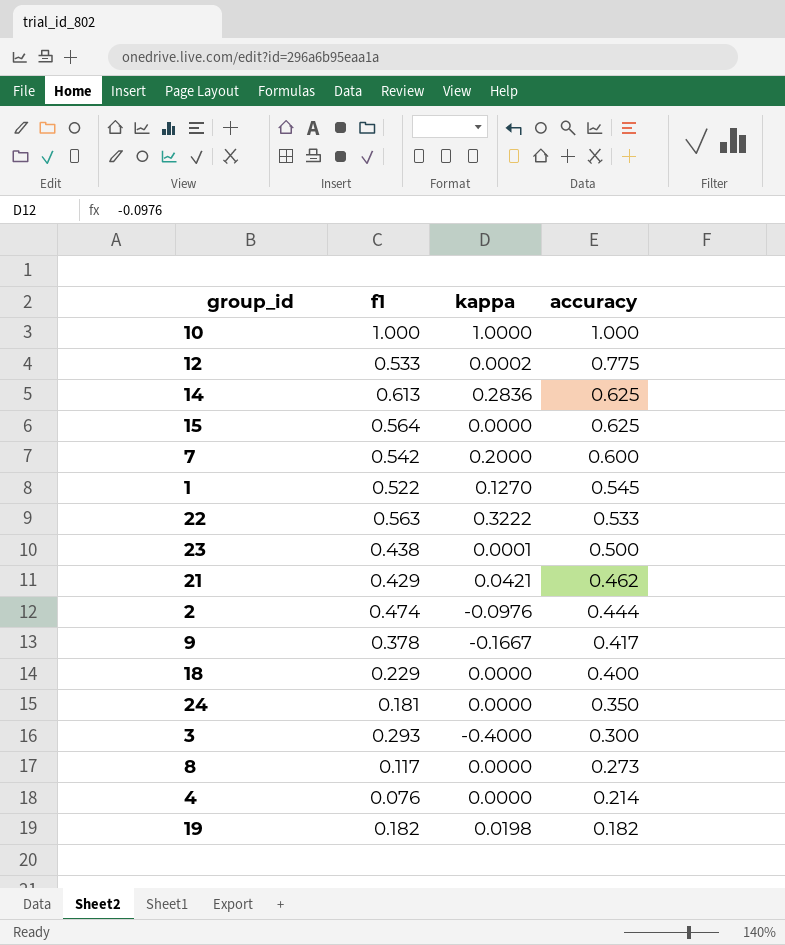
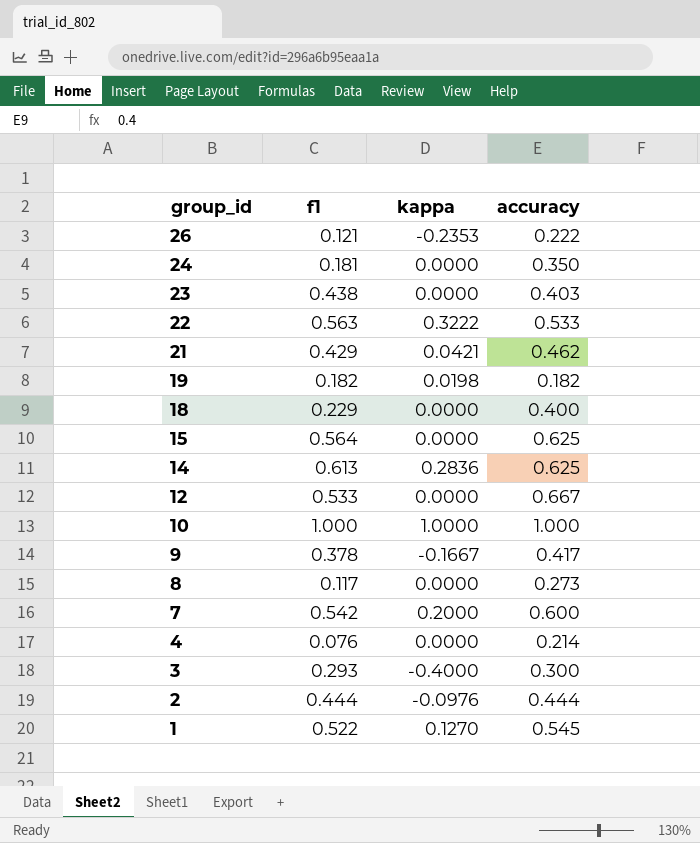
row order: accuracy descending -> group_id descending
row 26: none -> 0.121 | -0.2353 | 0.222
23 | kappa: 0.0001 -> 0.0000
23 | accuracy: 0.500 -> 0.403
12 | kappa: 0.0002 -> 0.0000
12 | accuracy: 0.775 -> 0.667
2 | f1: 0.474 -> 0.444

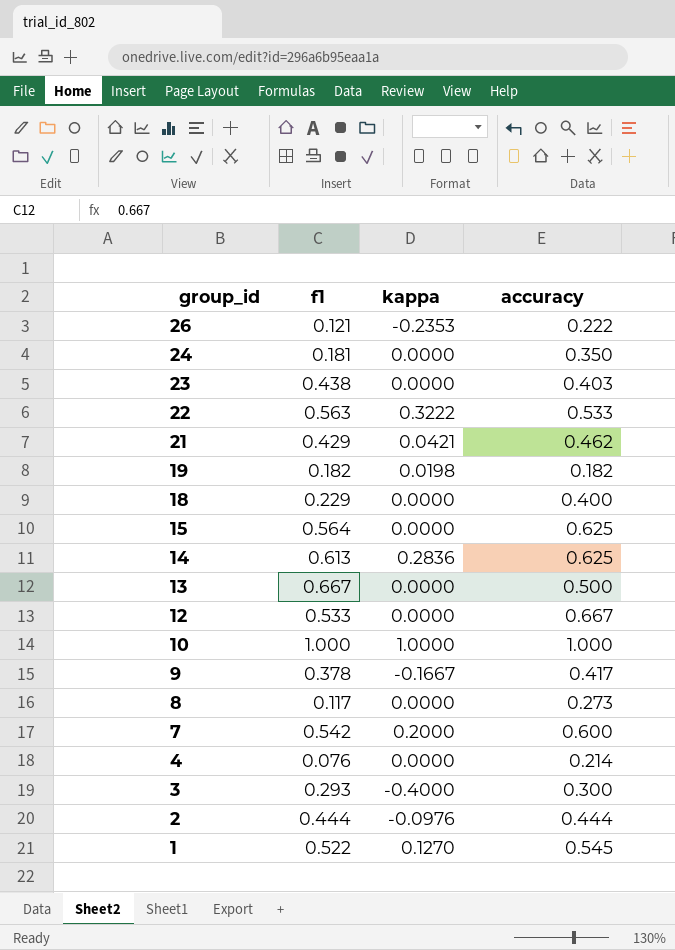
row 13: none -> 0.667 | 0.0000 | 0.500

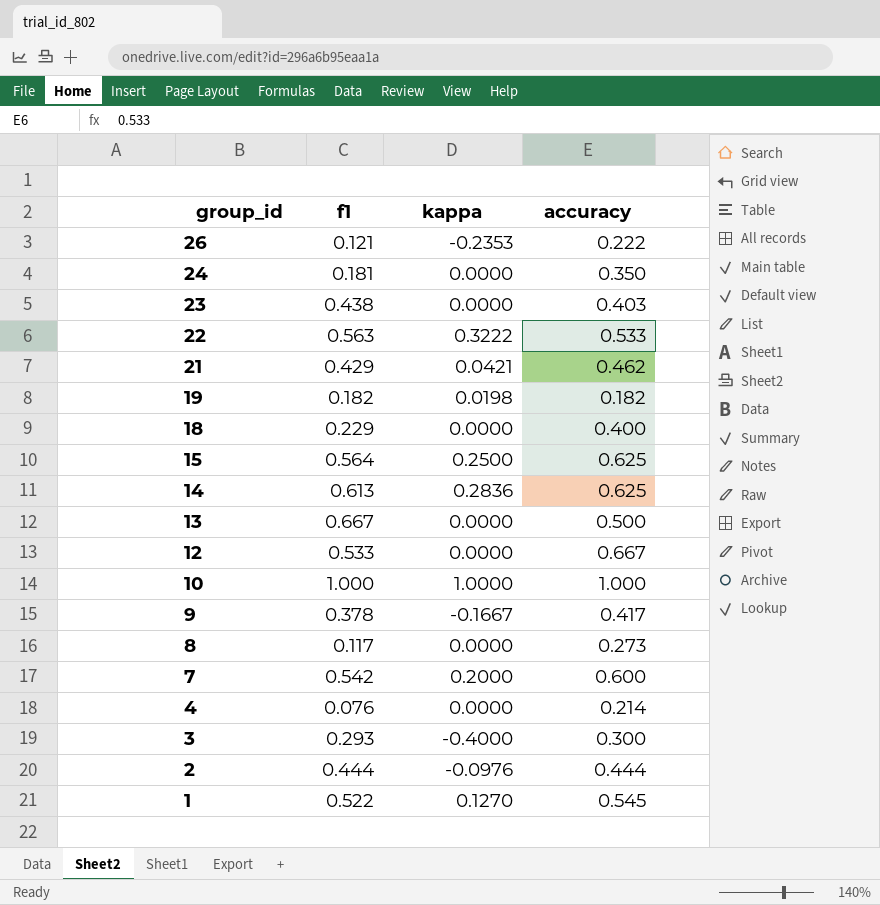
15 | kappa: 0.0000 -> 0.2500

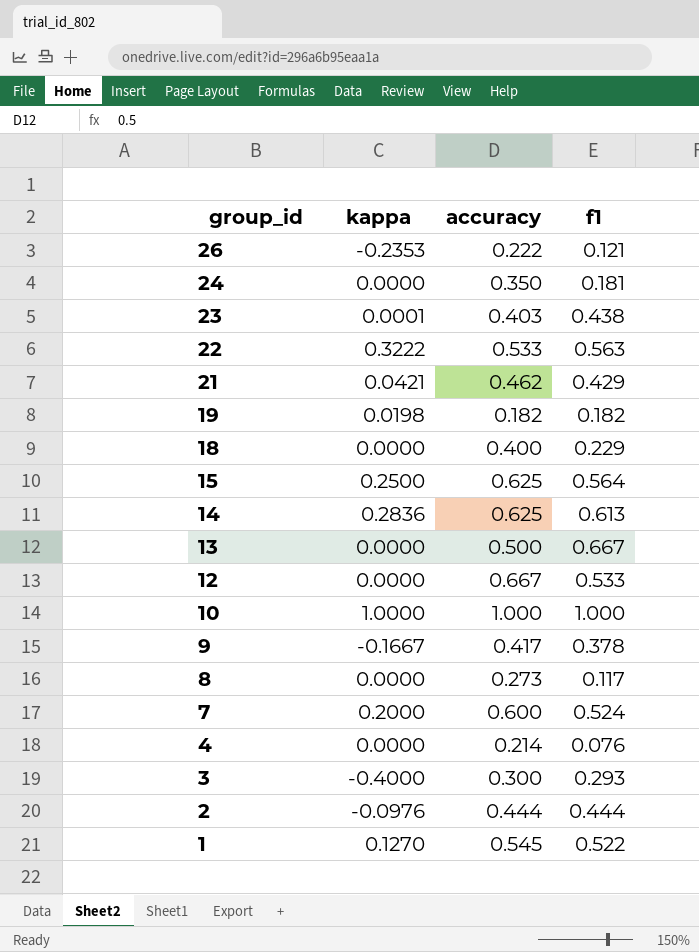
column f1 | position: 2 -> 4
23 | kappa: 0.0000 -> 0.0001
7 | f1: 0.542 -> 0.524

